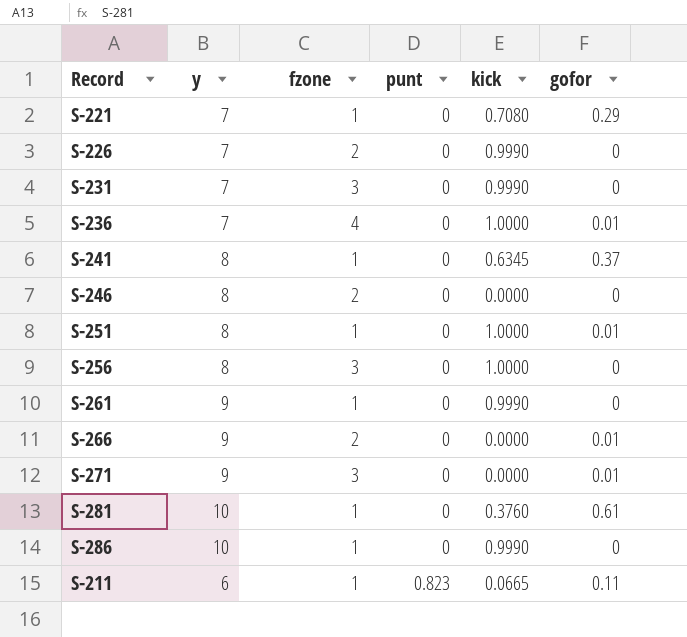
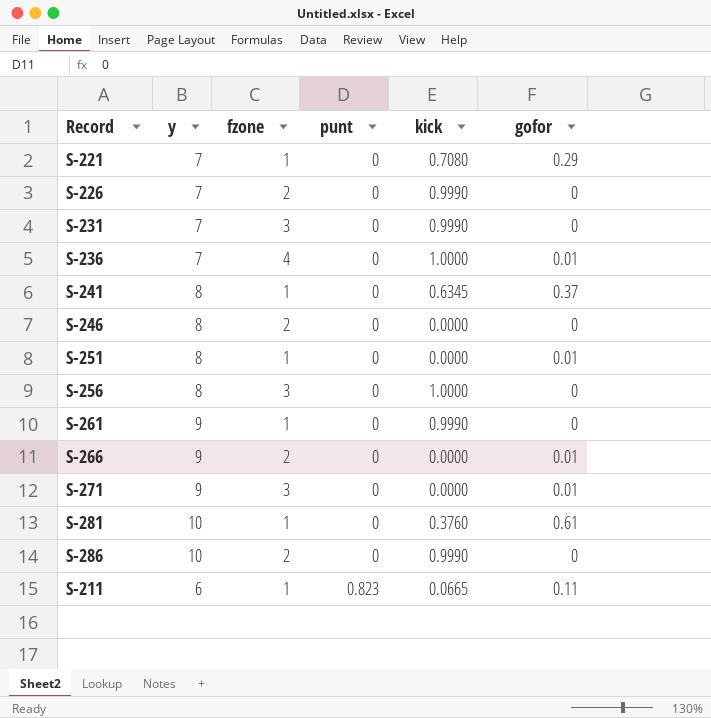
S-251 | kick: 1.0000 -> 0.0000
S-286 | fzone: 1 -> 2

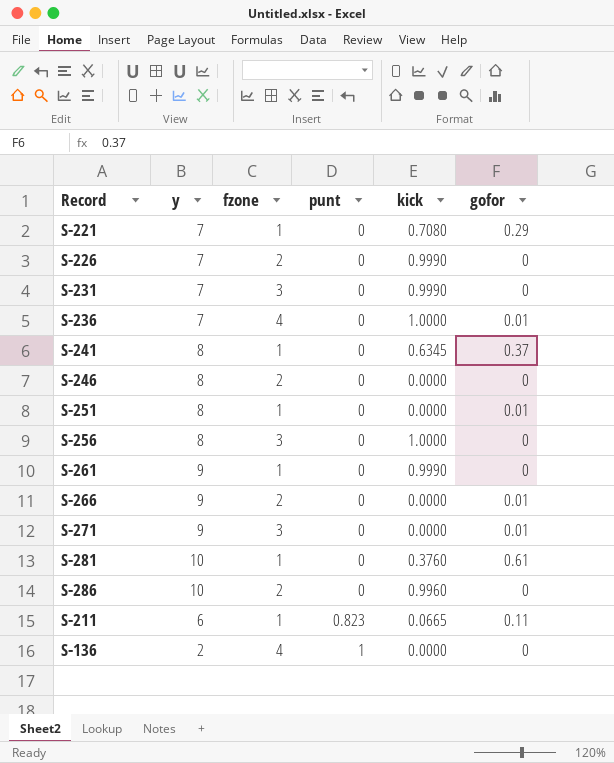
S-286 | kick: 0.9990 -> 0.9960
row S-136: none -> 2 | 4 | 1 | 0.0000 | 0

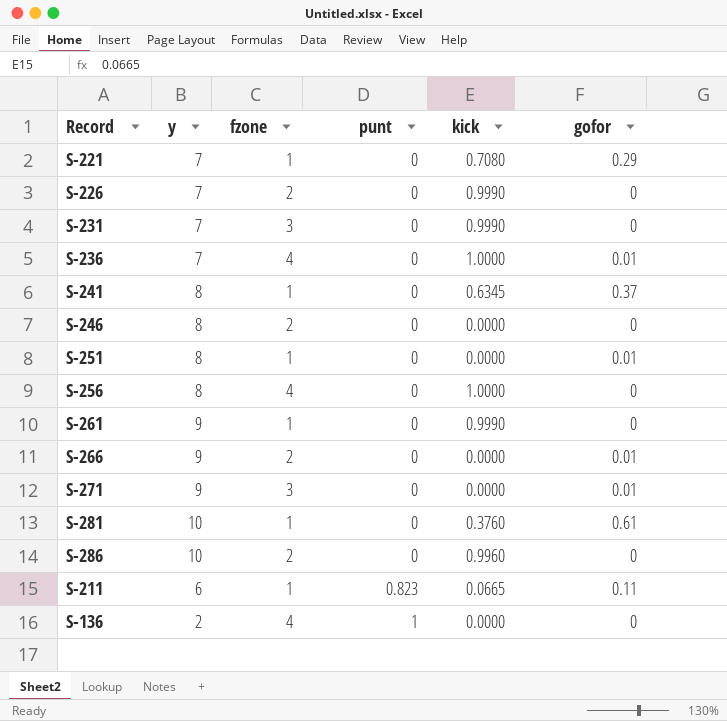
S-256 | fzone: 3 -> 4

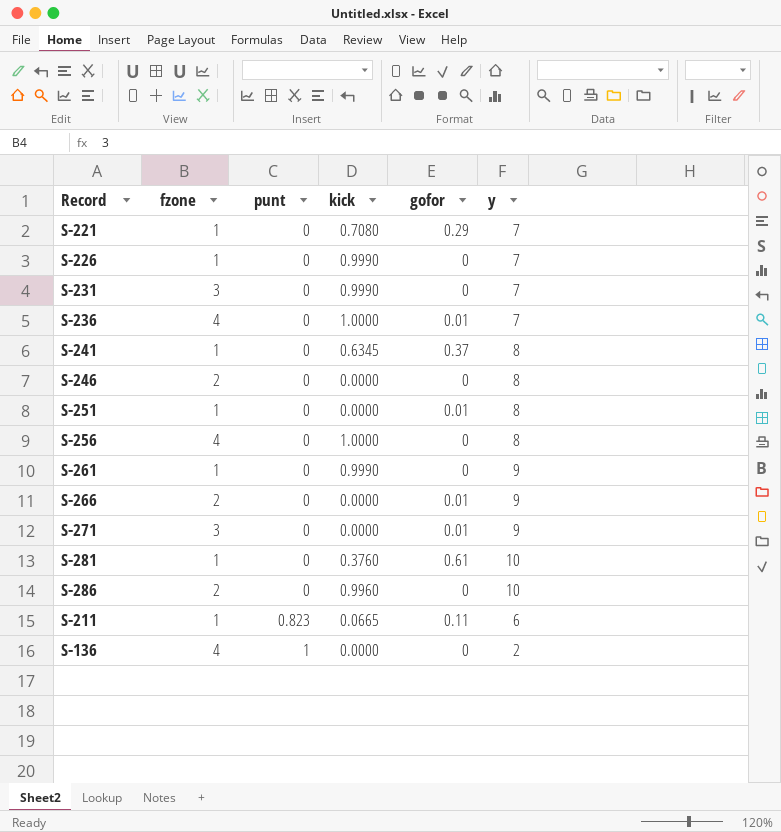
column y | position: 2 -> 6
S-226 | fzone: 2 -> 1

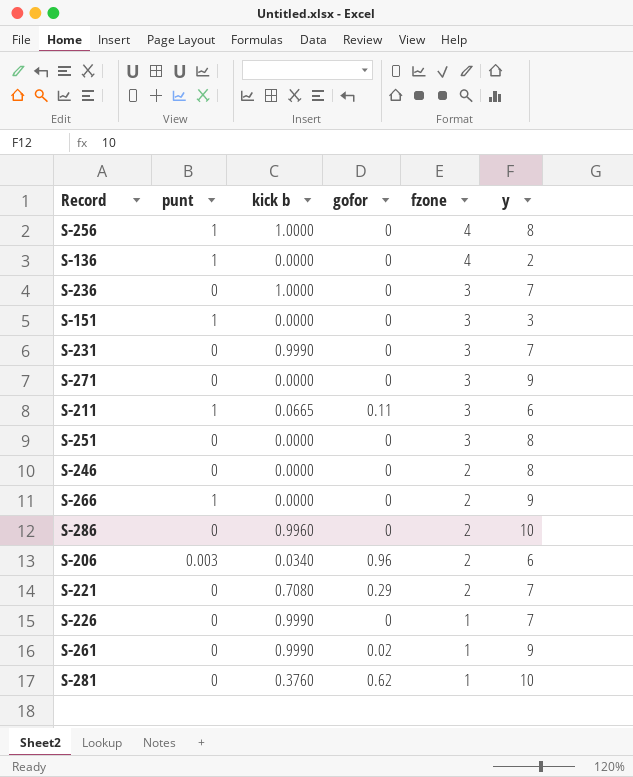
row order: punt ascending -> fzone descending
column name: kick -> kick b
column fzone | position: 2 -> 5
row S-241: 1 | 0 | 0.6345 | 0.37 | 8 -> none
S-256 | punt: 0 -> 1
S-236 | gofor: 0.01 -> 0
S-236 | fzone: 4 -> 3
row S-151: none -> 1 | 0.0000 | 0 | 3 | 3
S-271 | gofor: 0.01 -> 0
S-211 | punt: 0.823 -> 1
S-211 | fzone: 1 -> 3
S-251 | gofor: 0.01 -> 0
S-251 | fzone: 1 -> 3
S-266 | punt: 0 -> 1
S-266 | gofor: 0.01 -> 0
row S-206: none -> 0.003 | 0.0340 | 0.96 | 2 | 6
S-221 | fzone: 1 -> 2
S-261 | gofor: 0 -> 0.02
S-281 | gofor: 0.61 -> 0.62

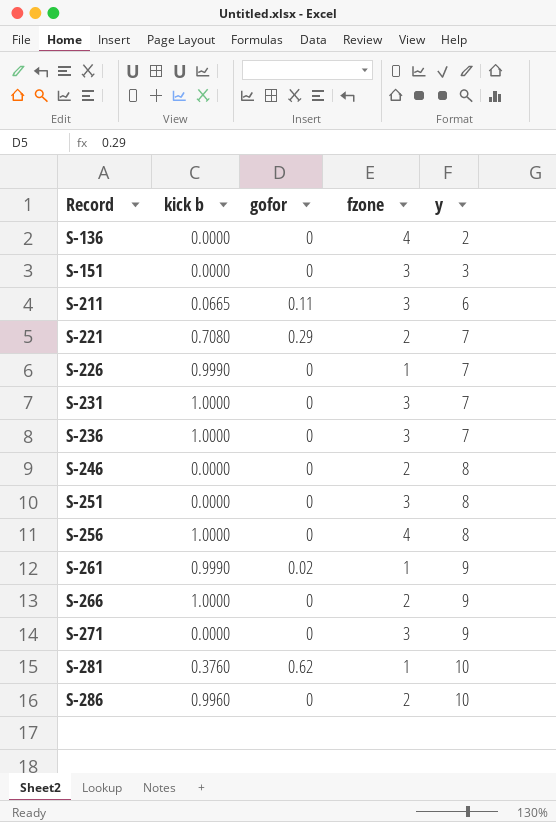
row order: fzone descending -> Record ascending
column punt | position: 2 -> none
row S-206: 0.003 | 0.0340 | 0.96 | 2 | 6 -> none
S-231 | kick b: 0.9990 -> 1.0000
S-266 | kick b: 0.0000 -> 1.0000

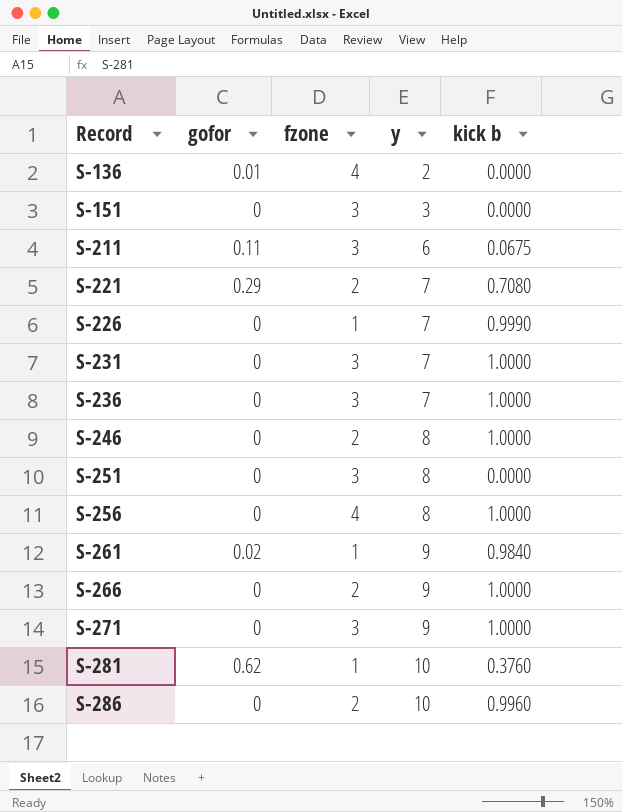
column kick b | position: 2 -> 5
S-136 | gofor: 0 -> 0.01
S-211 | kick b: 0.0665 -> 0.0675
S-246 | kick b: 0.0000 -> 1.0000
S-261 | kick b: 0.9990 -> 0.9840
S-271 | kick b: 0.0000 -> 1.0000

